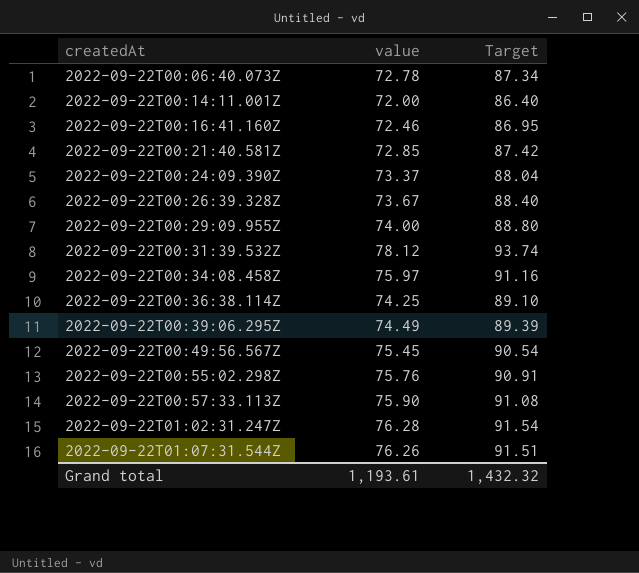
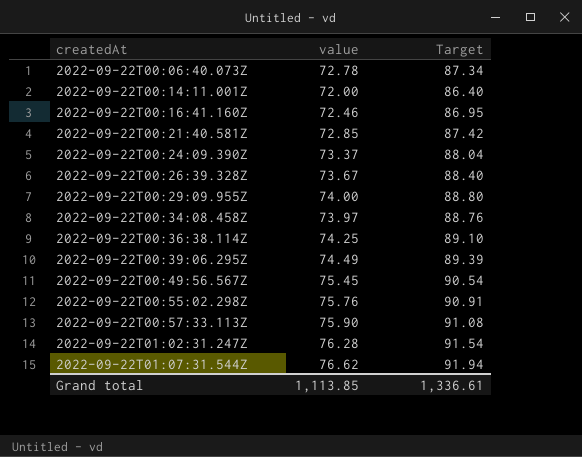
row 2022-09-22T00:31:39.532Z: 78.12 | 93.74 -> none
2022-09-22T00:34:08.458Z | value: 75.97 -> 73.97
2022-09-22T00:34:08.458Z | Target: 91.16 -> 88.76
2022-09-22T01:07:31.544Z | value: 76.26 -> 76.62
2022-09-22T01:07:31.544Z | Target: 91.51 -> 91.94
Grand total | value: 1,193.61 -> 1,113.85
Grand total | Target: 1,432.32 -> 1,336.61

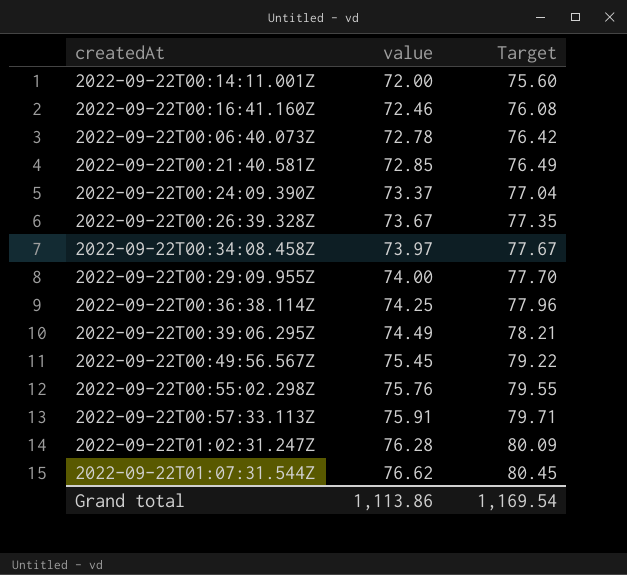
row order: createdAt ascending -> value ascending
column Target | formula: [value] * 1.2 -> [value] * 1.05
2022-09-22T00:57:33.113Z | value: 75.90 -> 75.91
Grand total | value: 1,113.85 -> 1,113.86
Grand total | Target: 1,336.61 -> 1,169.54

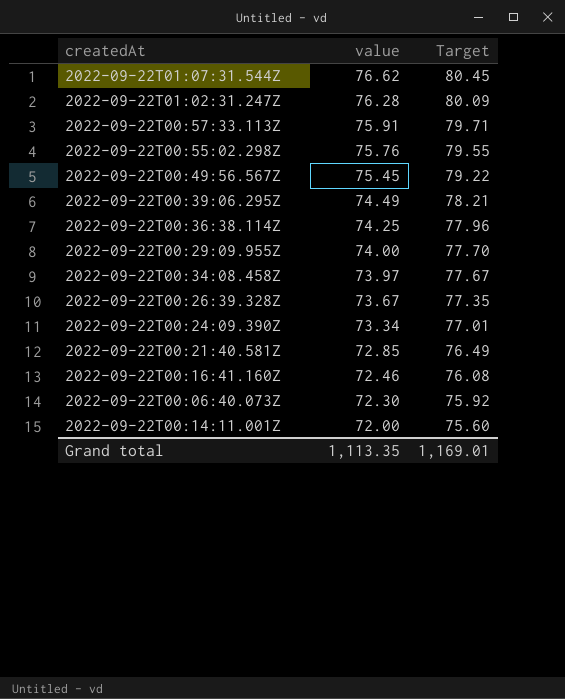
row order: value ascending -> value descending
2022-09-22T00:24:09.390Z | value: 73.37 -> 73.34
2022-09-22T00:24:09.390Z | Target: 77.04 -> 77.01
2022-09-22T00:06:40.073Z | value: 72.78 -> 72.30
2022-09-22T00:06:40.073Z | Target: 76.42 -> 75.92
Grand total | value: 1,113.86 -> 1,113.35
Grand total | Target: 1,169.54 -> 1,169.01

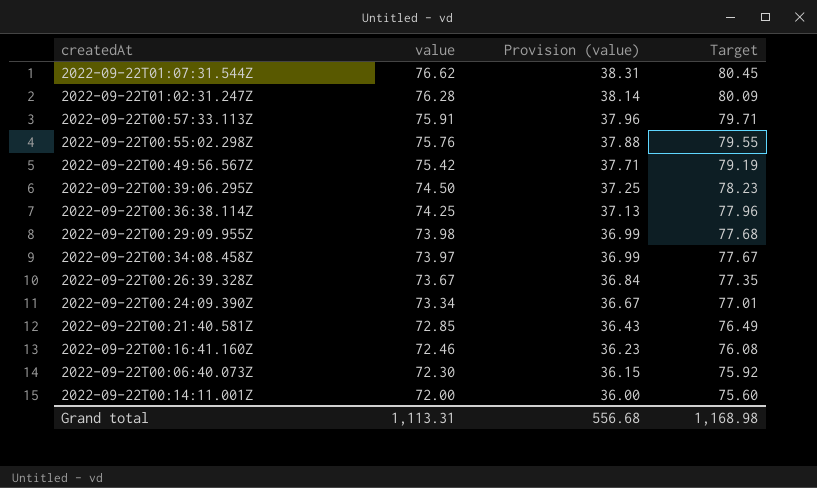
column Provision (value) | formula: none -> [value] * 0.5
2022-09-22T00:49:56.567Z | value: 75.45 -> 75.42
2022-09-22T00:49:56.567Z | Target: 79.22 -> 79.19
2022-09-22T00:39:06.295Z | value: 74.49 -> 74.50
2022-09-22T00:39:06.295Z | Target: 78.21 -> 78.23
2022-09-22T00:29:09.955Z | value: 74.00 -> 73.98
2022-09-22T00:29:09.955Z | Target: 77.70 -> 77.68
Grand total | value: 1,113.35 -> 1,113.31
Grand total | Target: 1,169.01 -> 1,168.98

